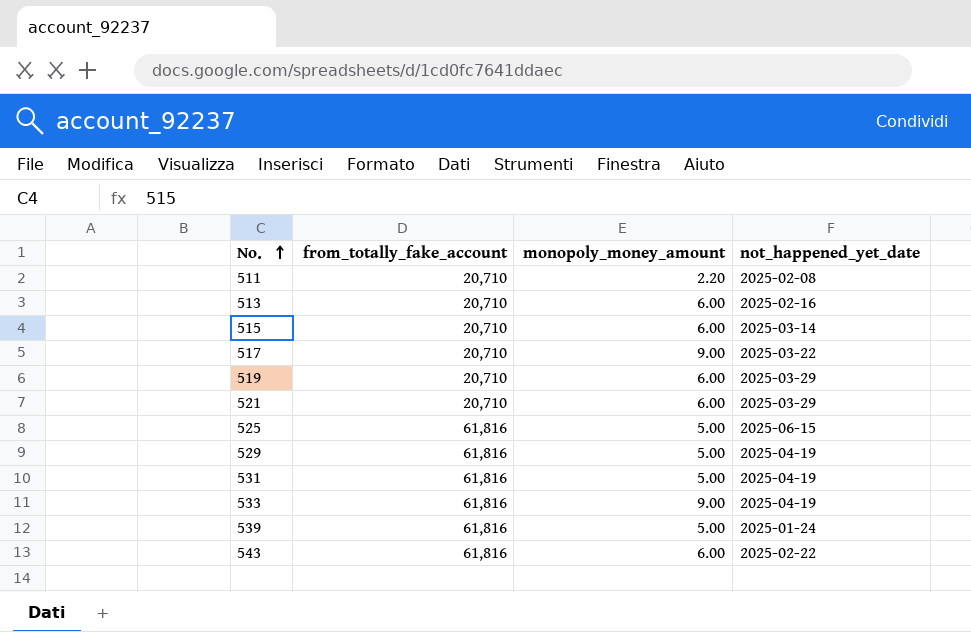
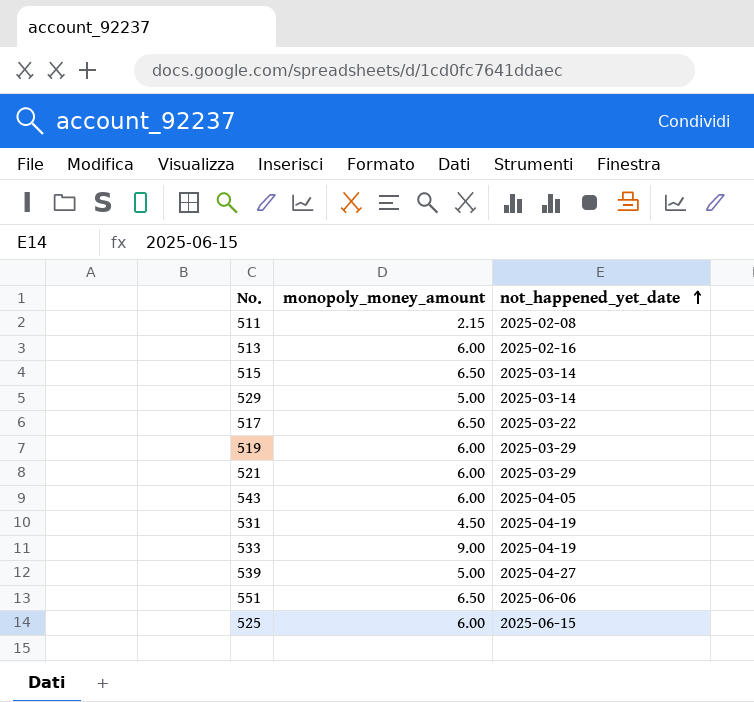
row order: No. ascending -> not_happened_yet_date ascending
column from_totally_fake_account | position: 2 -> none
511 | monopoly_money_amount: 2.20 -> 2.15
515 | monopoly_money_amount: 6.00 -> 6.50
529 | not_happened_yet_date: 2025-04-19 -> 2025-03-14
517 | monopoly_money_amount: 9.00 -> 6.50
543 | not_happened_yet_date: 2025-02-22 -> 2025-04-05
531 | monopoly_money_amount: 5.00 -> 4.50
539 | not_happened_yet_date: 2025-01-24 -> 2025-04-27
row 551: none -> 6.50 | 2025-06-06
525 | monopoly_money_amount: 5.00 -> 6.00

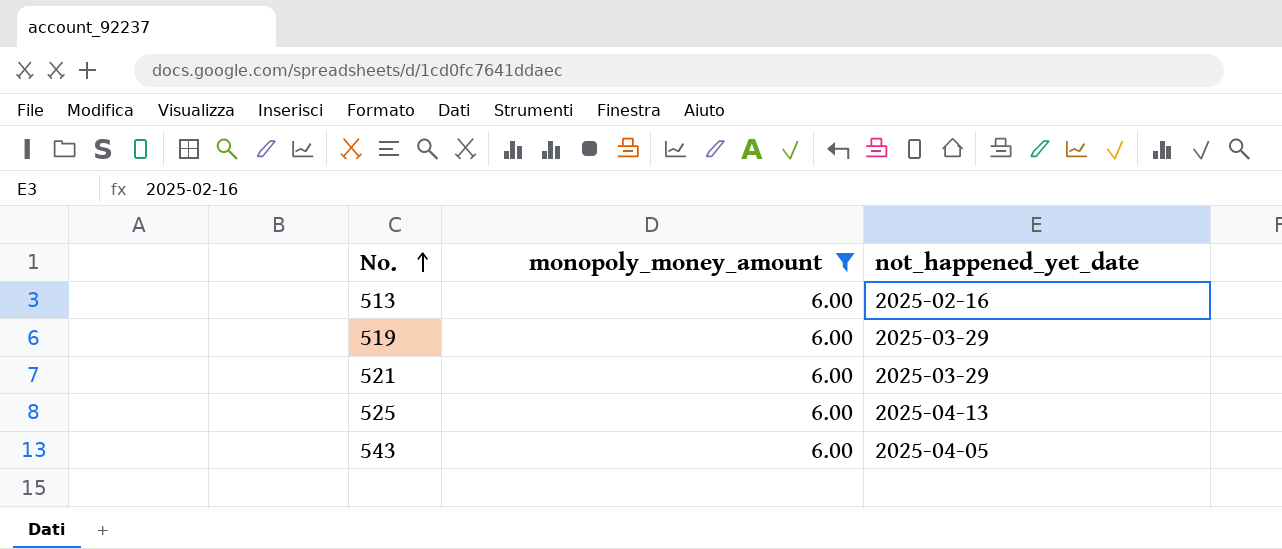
filter: none -> monopoly_money_amount = 6.00
row order: not_happened_yet_date ascending -> No. ascending
525 | not_happened_yet_date: 2025-06-15 -> 2025-04-13

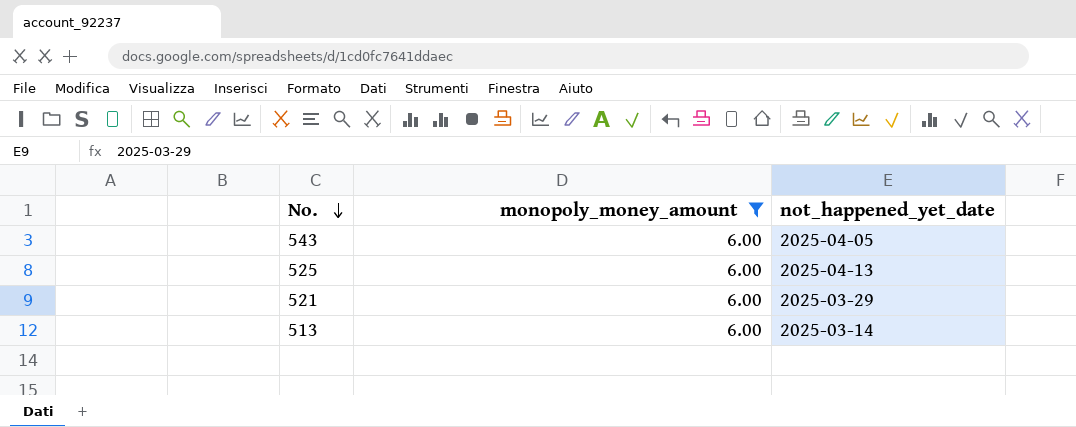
row order: No. ascending -> No. descending
row 519: 6.00 | 2025-03-29 -> none
513 | not_happened_yet_date: 2025-02-16 -> 2025-03-14

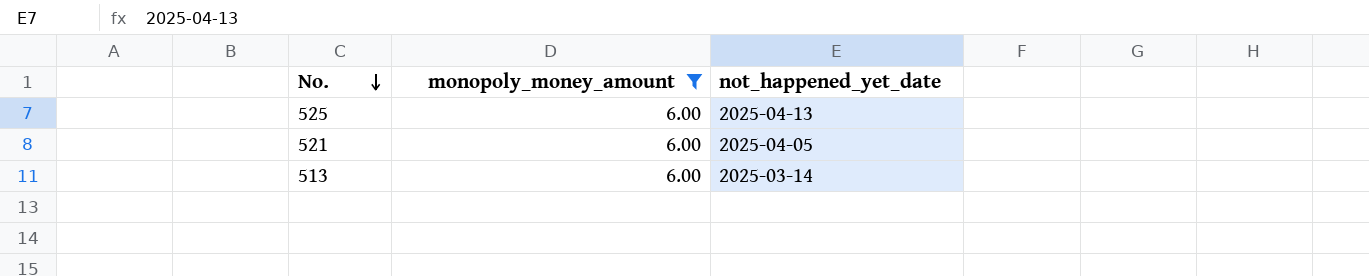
row 543: 6.00 | 2025-04-05 -> none
521 | not_happened_yet_date: 2025-03-29 -> 2025-04-05

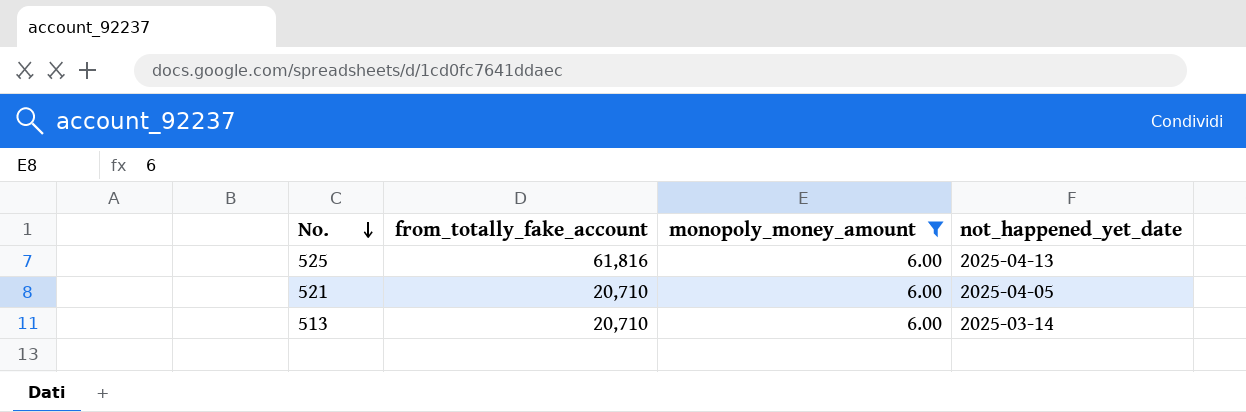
column from_totally_fake_account | position: none -> 2

